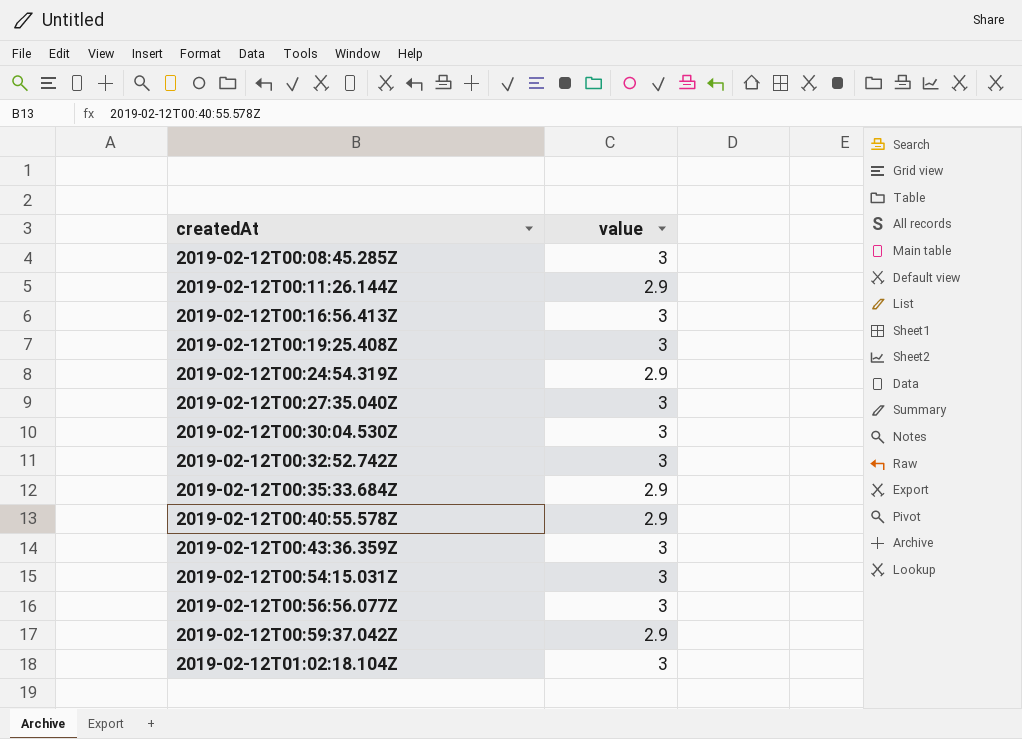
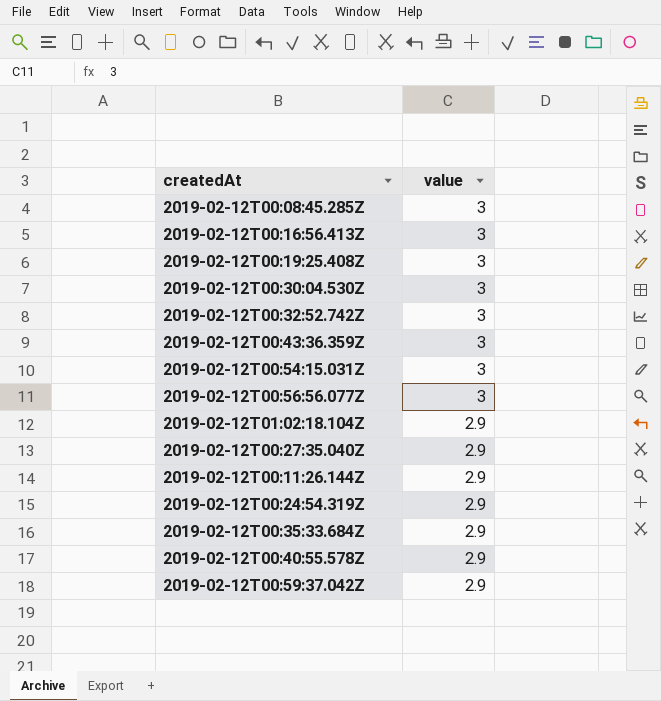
row order: createdAt ascending -> value descending
2019-02-12T01:02:18.104Z | value: 3 -> 2.9
2019-02-12T00:27:35.040Z | value: 3 -> 2.9

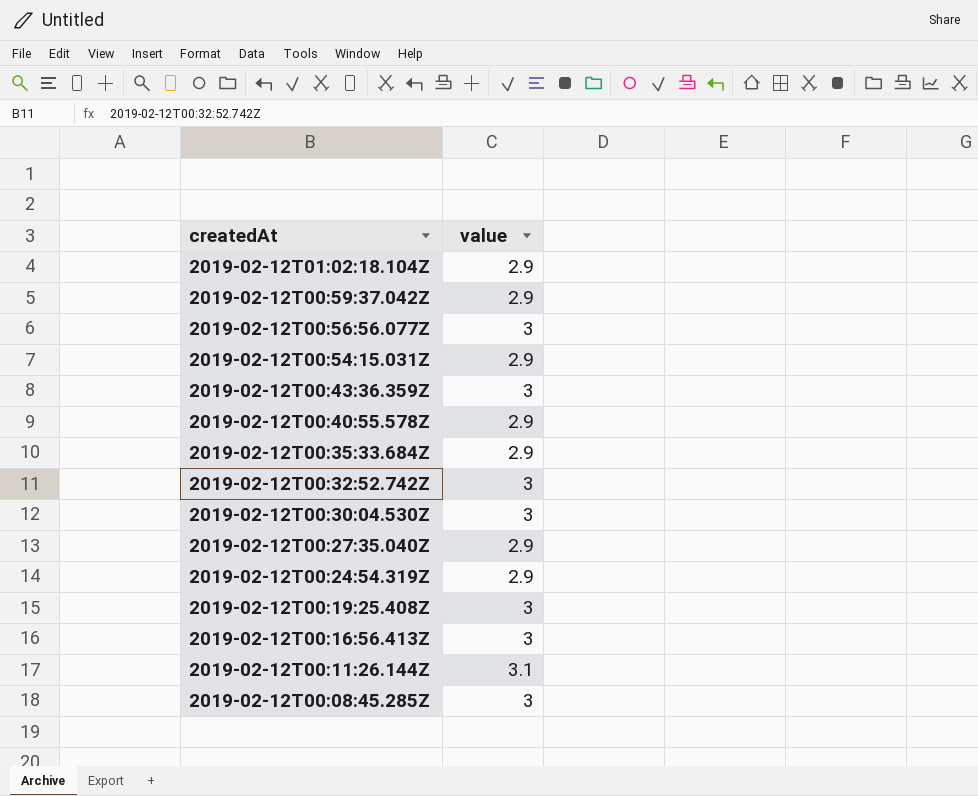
row order: value descending -> createdAt descending
2019-02-12T00:54:15.031Z | value: 3 -> 2.9
2019-02-12T00:11:26.144Z | value: 2.9 -> 3.1

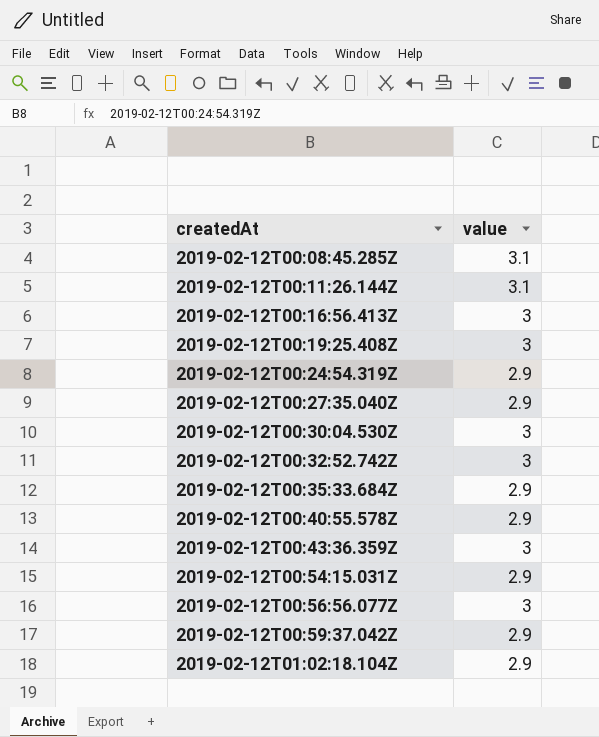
row order: createdAt descending -> createdAt ascending
2019-02-12T00:08:45.285Z | value: 3 -> 3.1

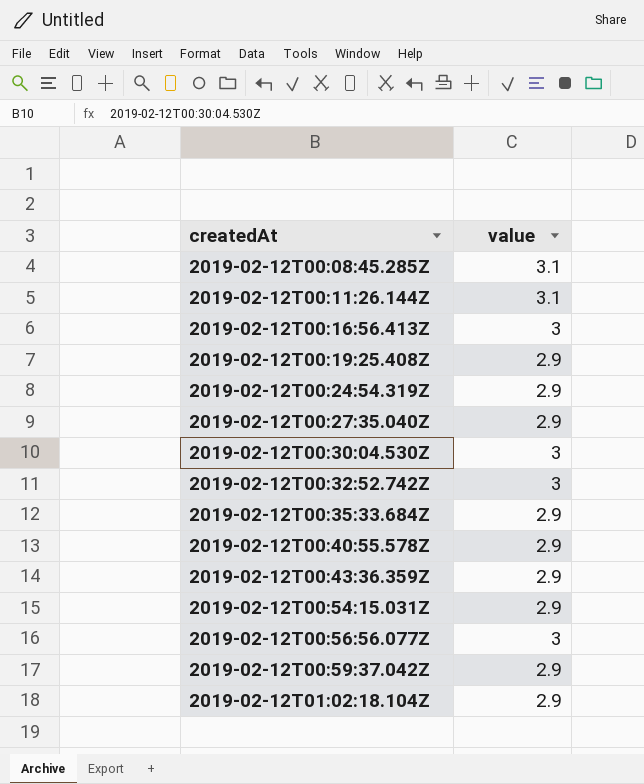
2019-02-12T00:19:25.408Z | value: 3 -> 2.9
2019-02-12T00:43:36.359Z | value: 3 -> 2.9

